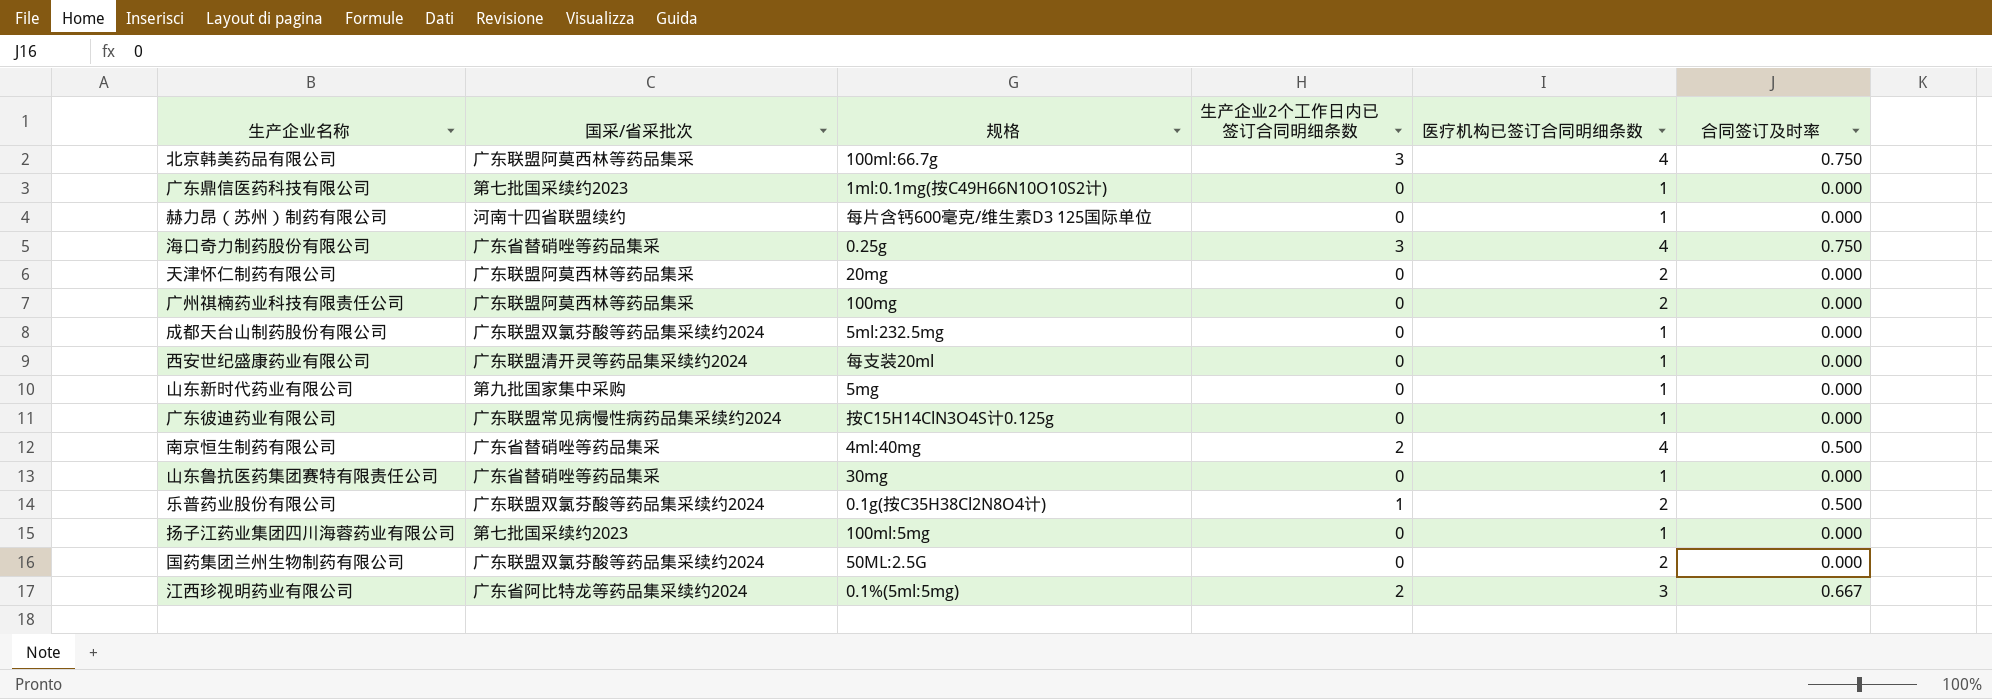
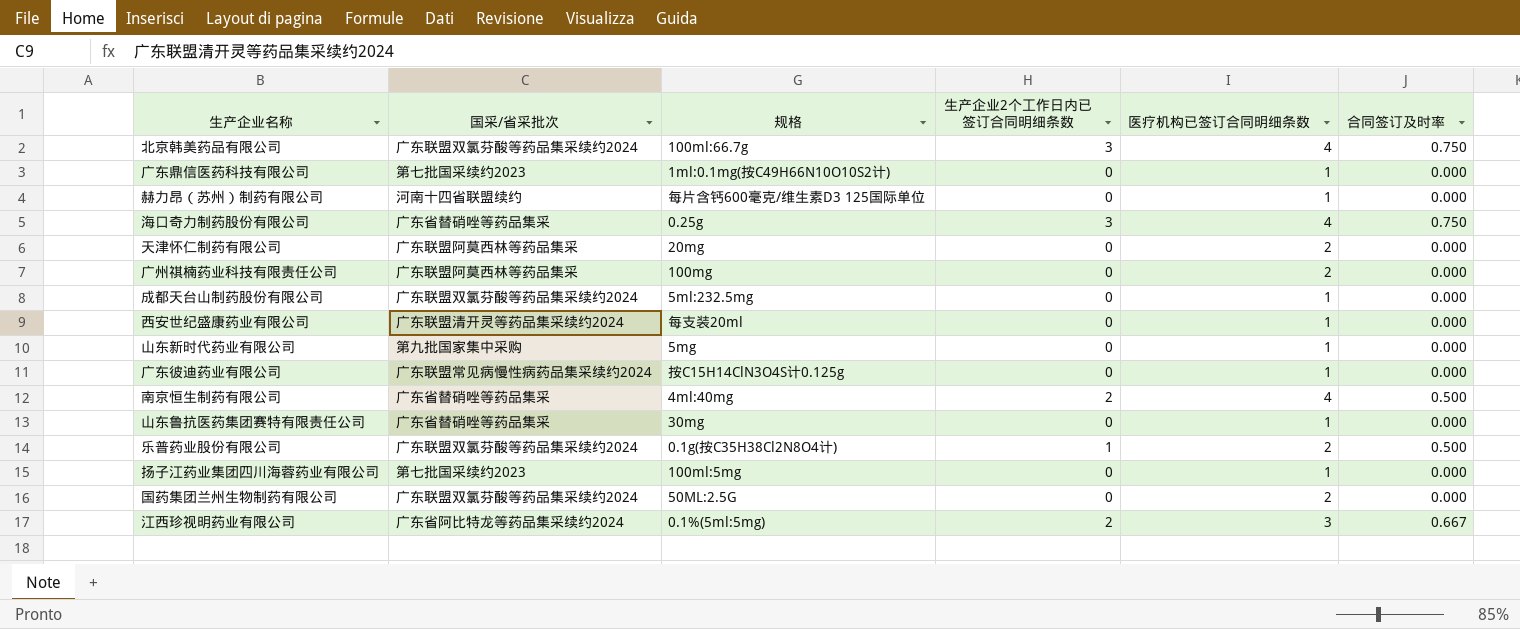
北京韩美药品有限公司 | 国采/省采批次: 广东联盟阿莫西林等药品集采 -> 广东联盟双氯芬酸等药品集采续约2024

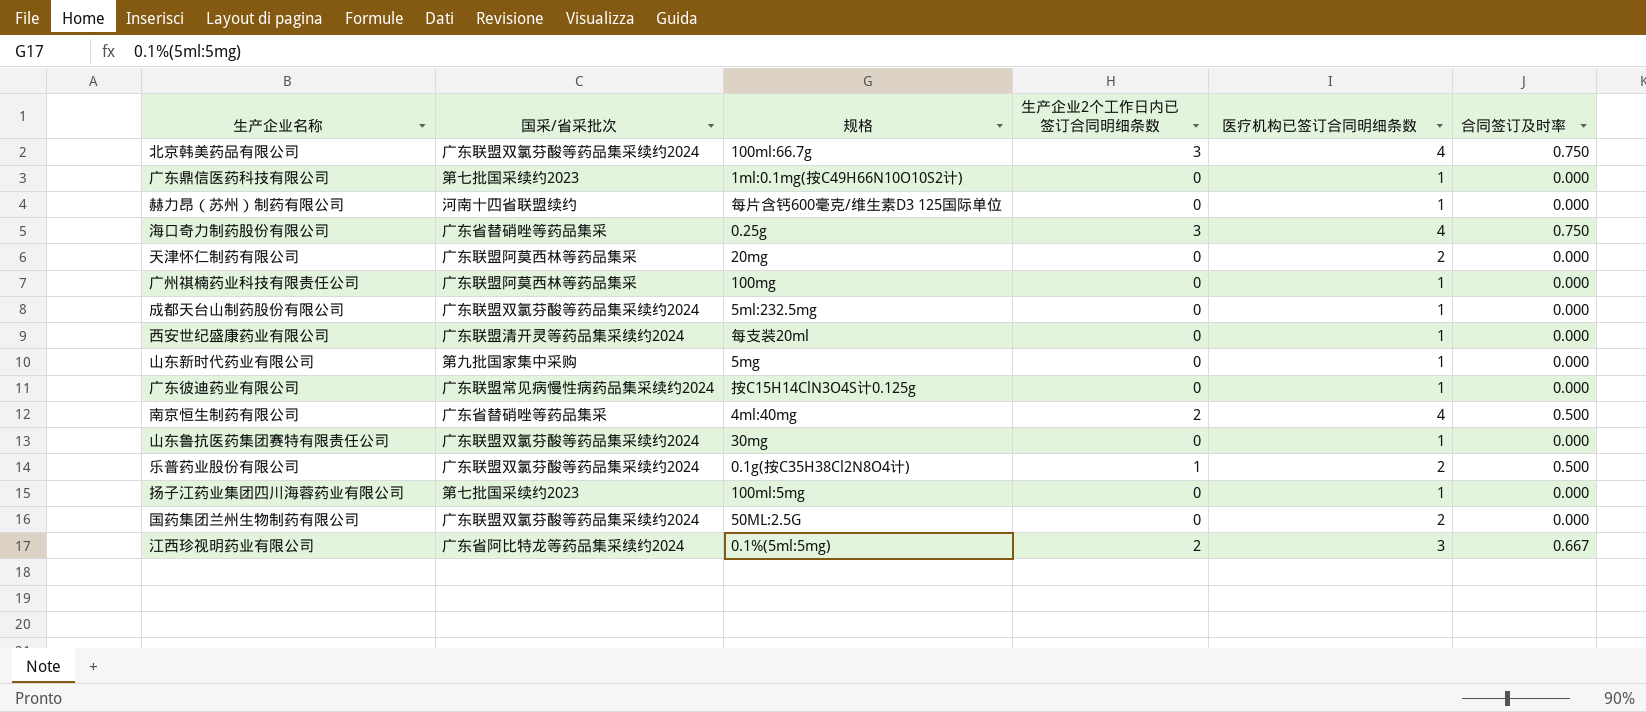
广州祺楠药业科技有限责任公司 | 医疗机构已签订合同明细条数: 2 -> 1
山东鲁抗医药集团赛特有限责任公司 | 国采/省采批次: 广东省替硝唑等药品集采 -> 广东联盟双氯芬酸等药品集采续约2024

